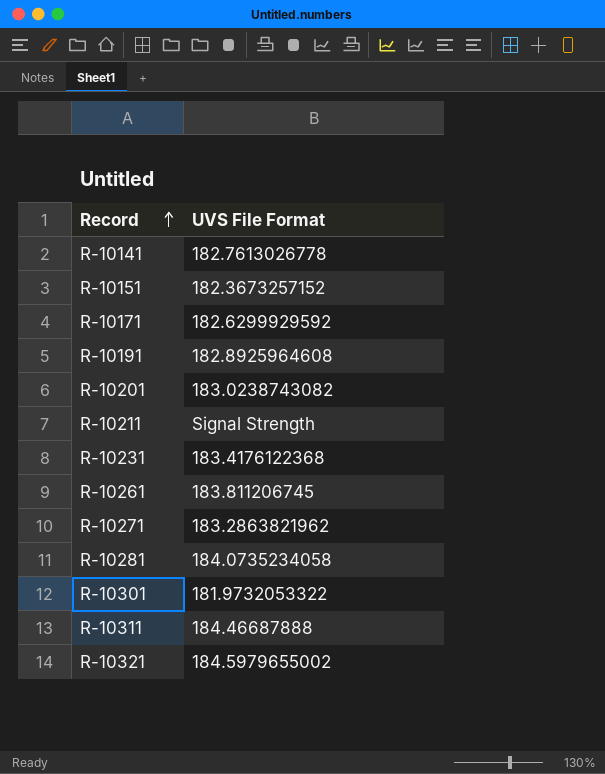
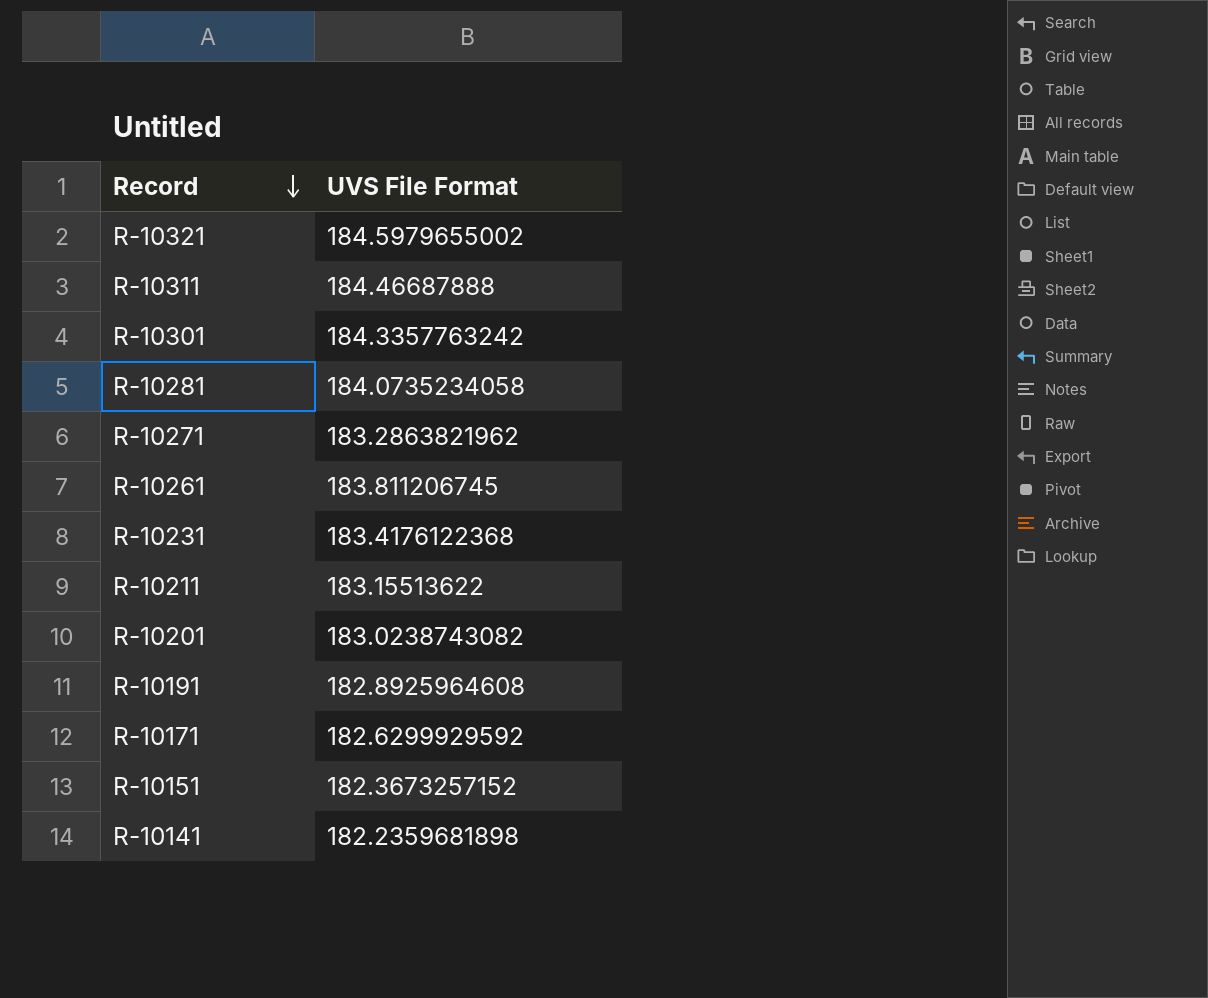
row order: Record ascending -> Record descending
R-10301 | UVS File Format: 181.9732053322 -> 184.3357763242
R-10211 | UVS File Format: Signal Strength -> 183.15513622
R-10141 | UVS File Format: 182.7613026778 -> 182.2359681898

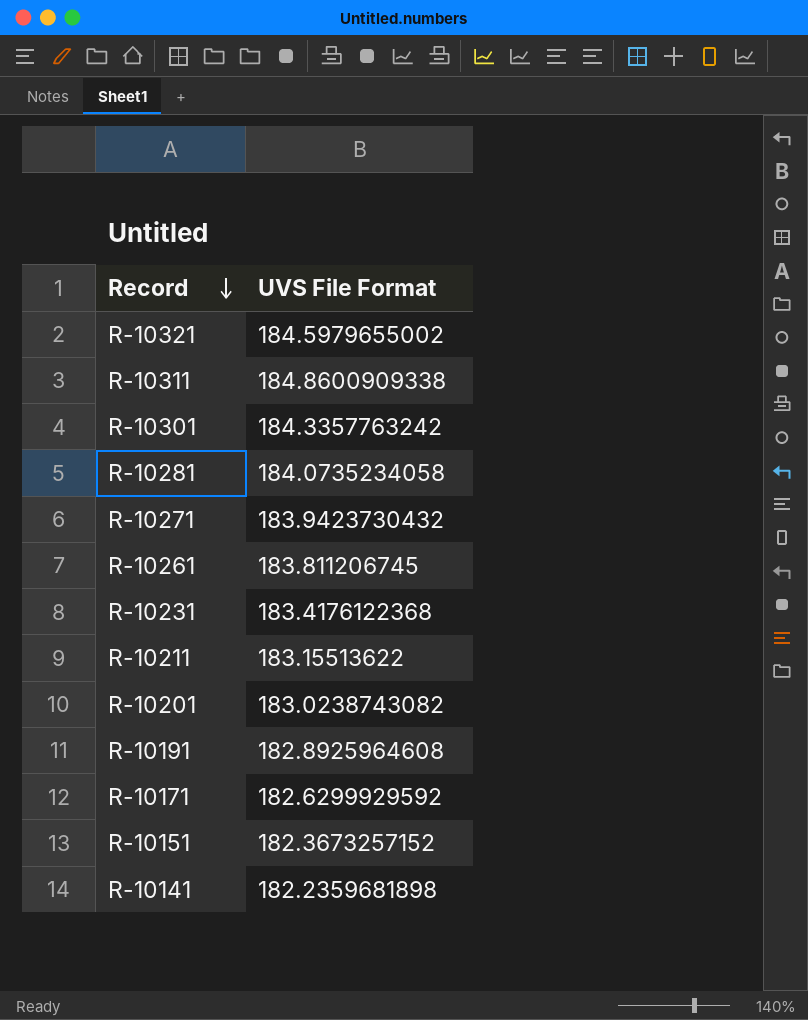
R-10311 | UVS File Format: 184.46687888 -> 184.8600909338
R-10271 | UVS File Format: 183.2863821962 -> 183.9423730432

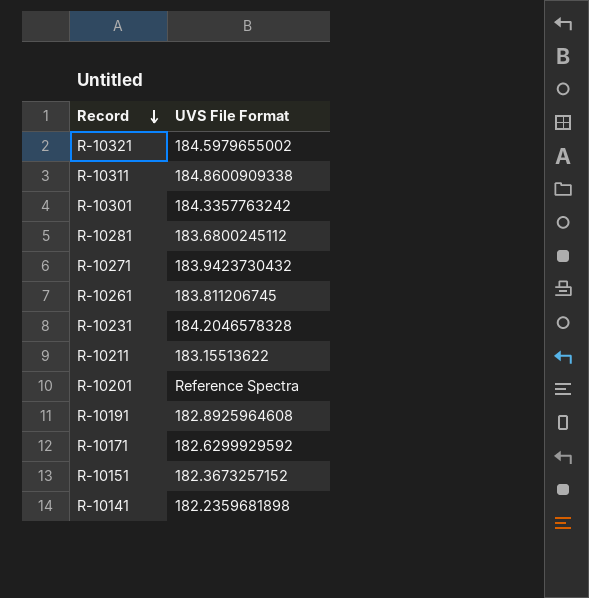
R-10281 | UVS File Format: 184.0735234058 -> 183.6800245112
R-10231 | UVS File Format: 183.4176122368 -> 184.2046578328
R-10201 | UVS File Format: 183.0238743082 -> Reference Spectra

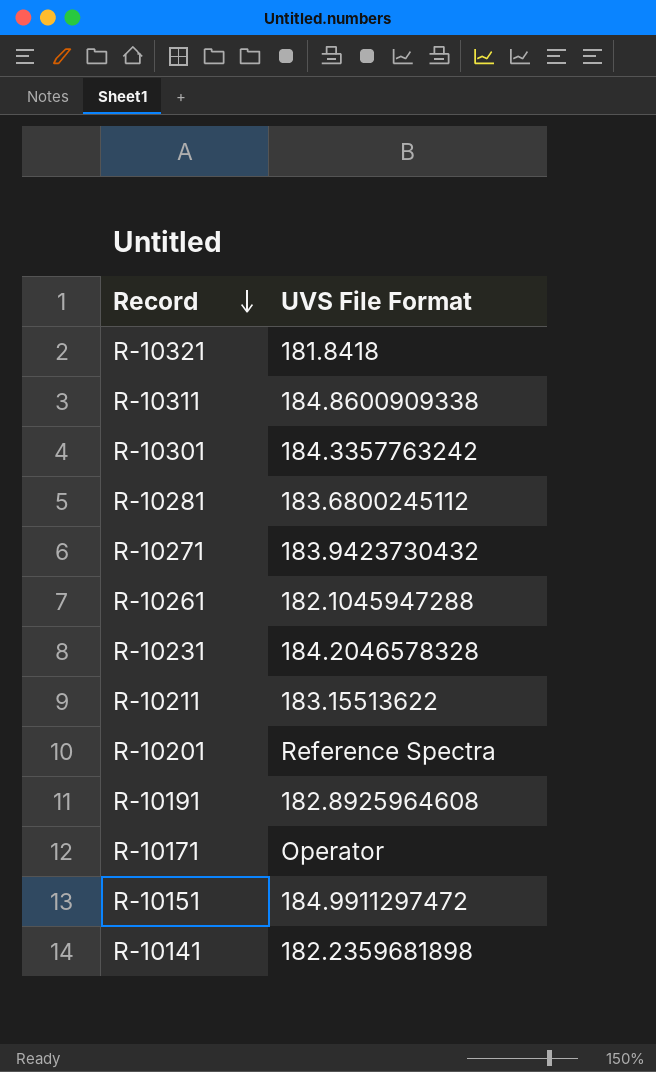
R-10321 | UVS File Format: 184.5979655002 -> 181.8418
R-10261 | UVS File Format: 183.811206745 -> 182.1045947288
R-10171 | UVS File Format: 182.6299929592 -> Operator
R-10151 | UVS File Format: 182.3673257152 -> 184.9911297472

